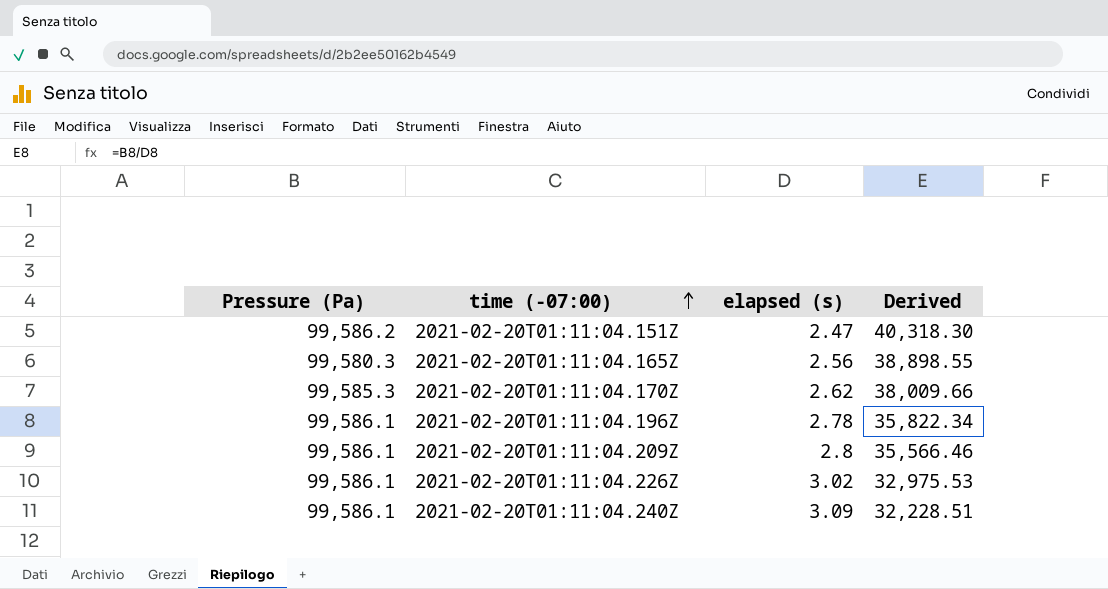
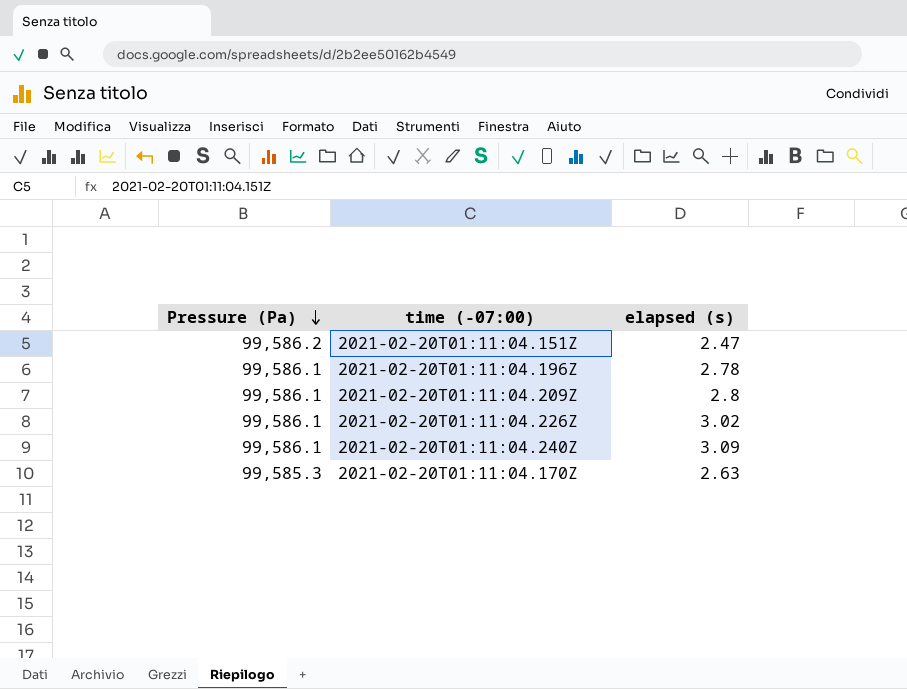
row order: time (-07:00) ascending -> Pressure (Pa) descending
column Derived | formula: [Pressure (Pa)] / [elapsed (s)] -> none
row 2021-02-20T01:11:04.165Z: 99,580.3 | 2.56 | 38,898.55 -> none
2021-02-20T01:11:04.170Z | elapsed (s): 2.62 -> 2.63

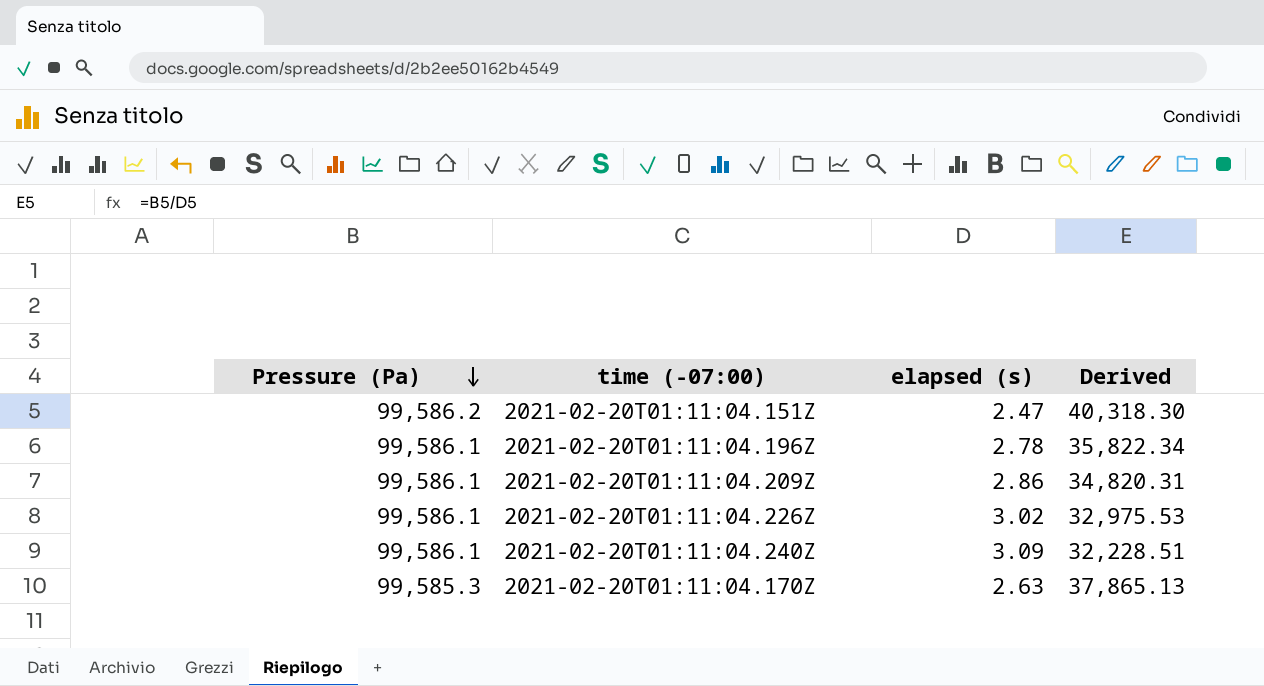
column Derived | formula: none -> [Pressure (Pa)] / [elapsed (s)]
2021-02-20T01:11:04.209Z | elapsed (s): 2.8 -> 2.86

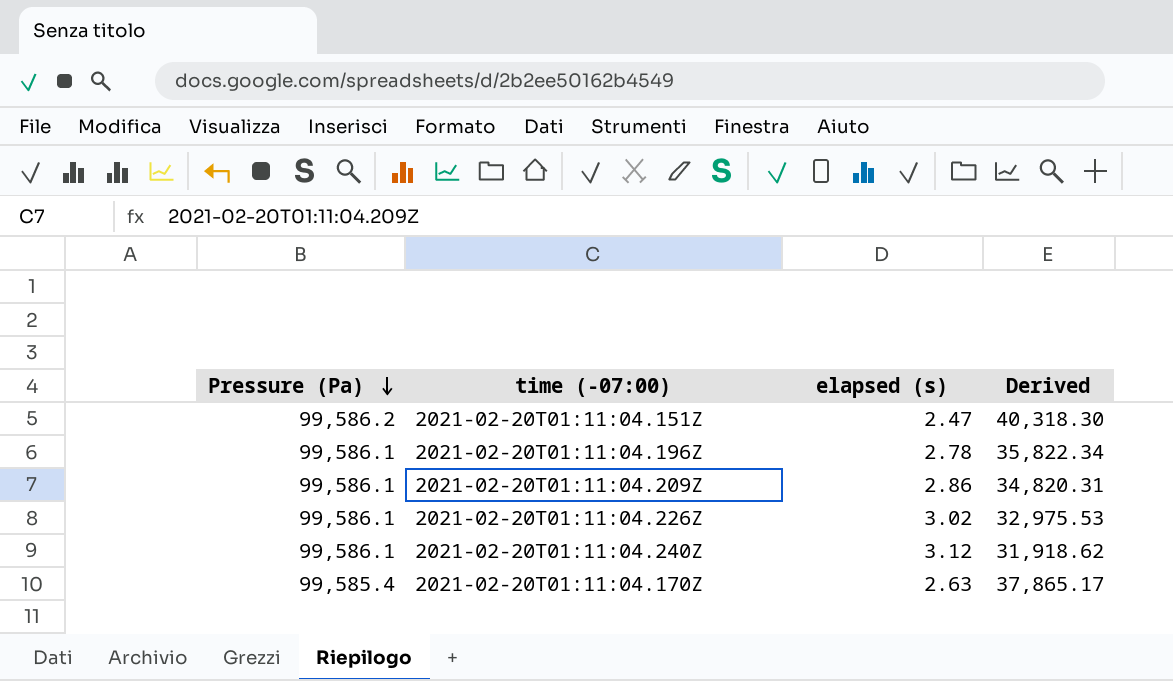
2021-02-20T01:11:04.240Z | elapsed (s): 3.09 -> 3.12
2021-02-20T01:11:04.240Z | Derived: 32,228.51 -> 31,918.62
2021-02-20T01:11:04.170Z | Pressure (Pa): 99,585.3 -> 99,585.4
2021-02-20T01:11:04.170Z | Derived: 37,865.13 -> 37,865.17

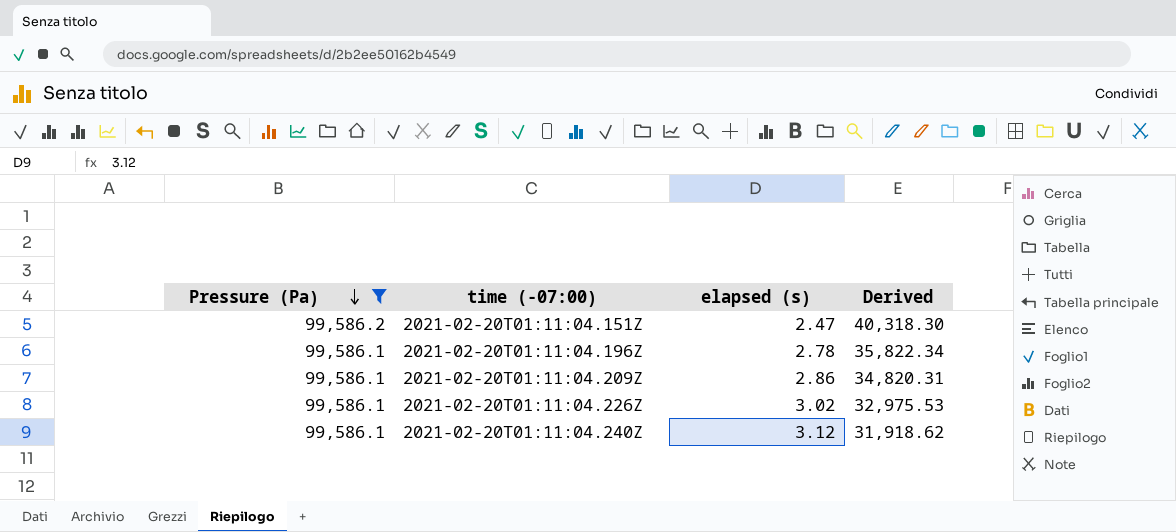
filter: none -> Pressure (Pa) != 99,585.4

